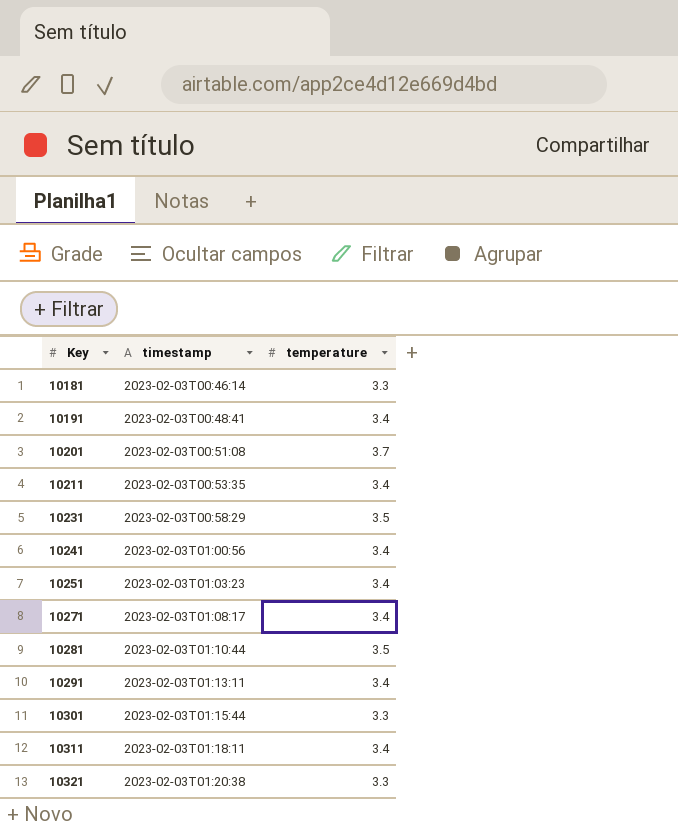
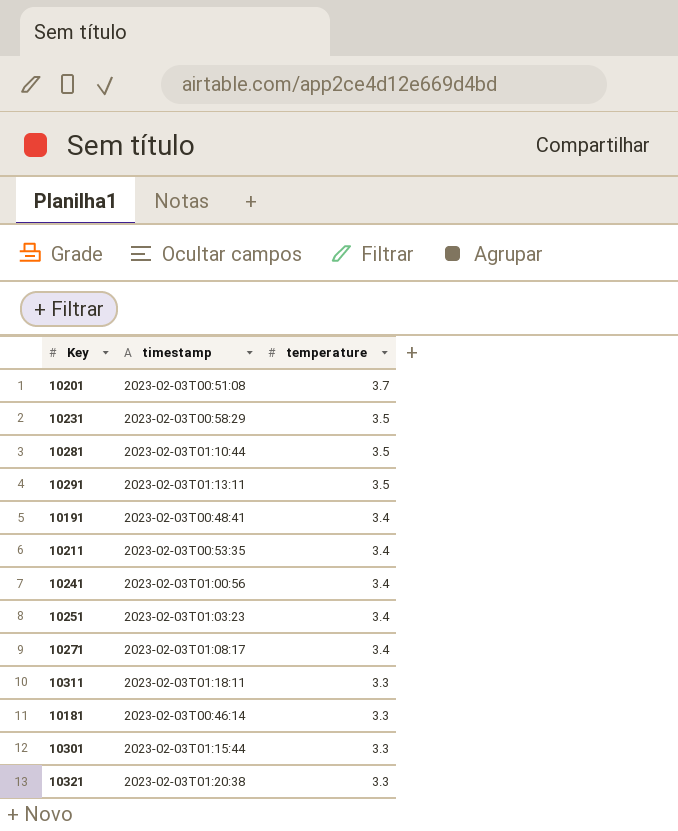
row order: Key ascending -> temperature descending
10291 | temperature: 3.4 -> 3.5
10311 | temperature: 3.4 -> 3.3

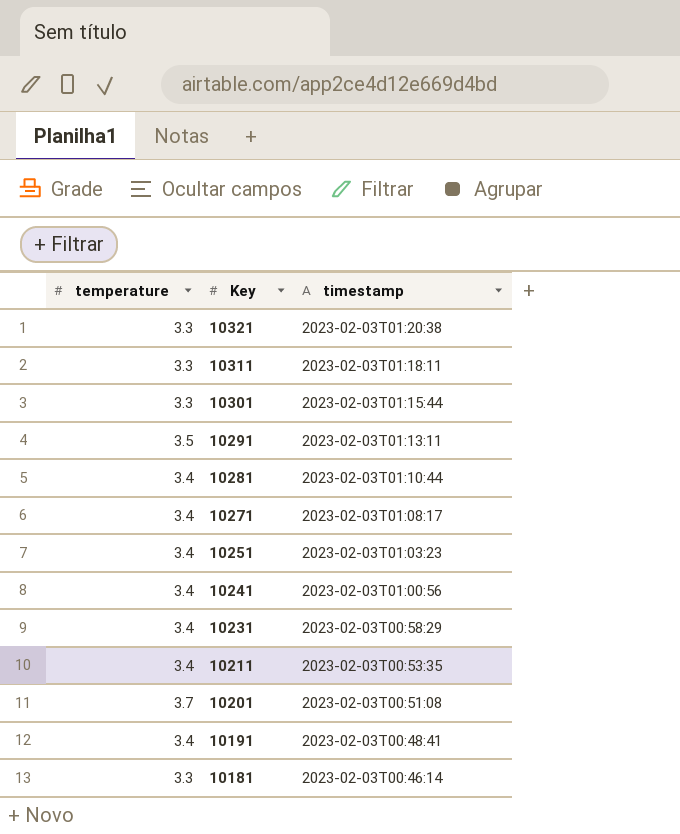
row order: temperature descending -> Key descending
column temperature | position: 3 -> 1
10281 | temperature: 3.5 -> 3.4
10231 | temperature: 3.5 -> 3.4

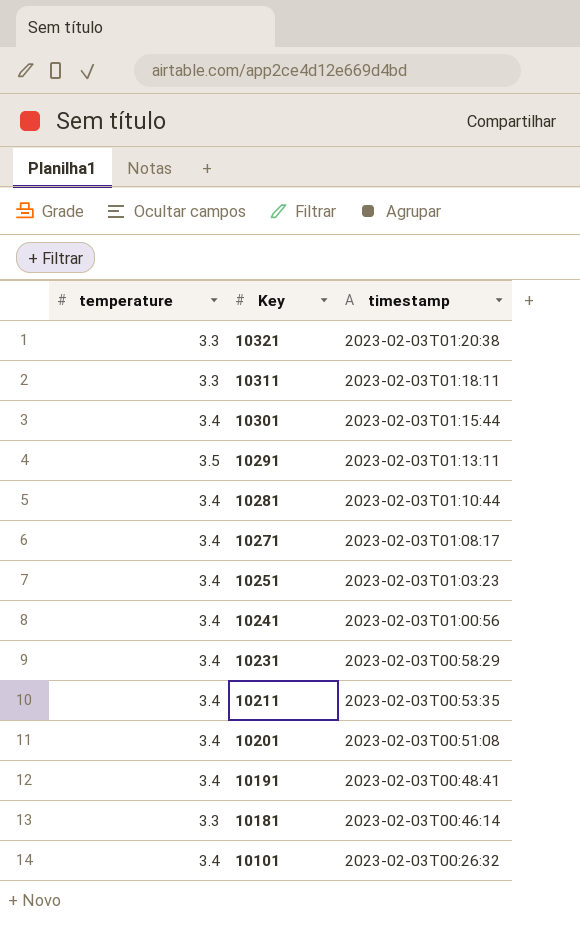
10301 | temperature: 3.3 -> 3.4
10201 | temperature: 3.7 -> 3.4
row 10101: none -> 3.4 | 2023-02-03T00:26:32

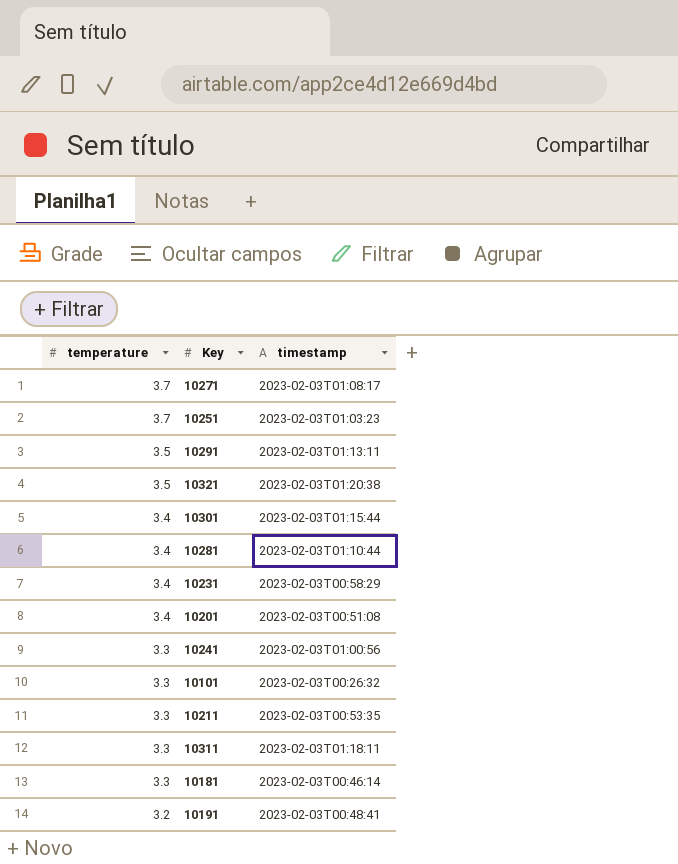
row order: Key descending -> temperature descending
10271 | temperature: 3.4 -> 3.7
10251 | temperature: 3.4 -> 3.7
10321 | temperature: 3.3 -> 3.5
10241 | temperature: 3.4 -> 3.3
10101 | temperature: 3.4 -> 3.3
10211 | temperature: 3.4 -> 3.3
10191 | temperature: 3.4 -> 3.2

